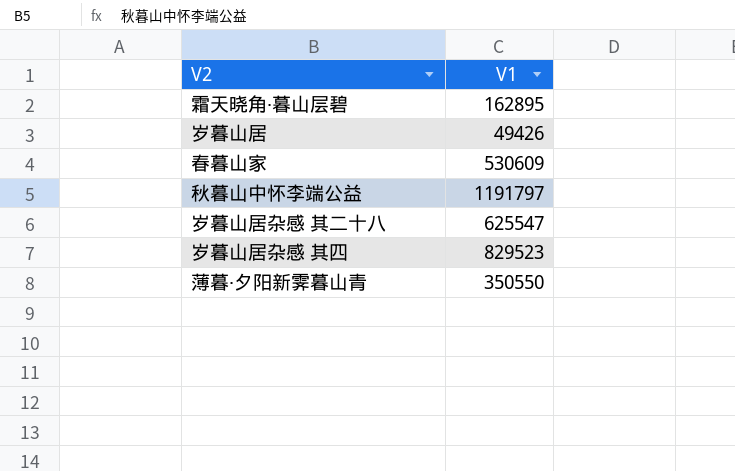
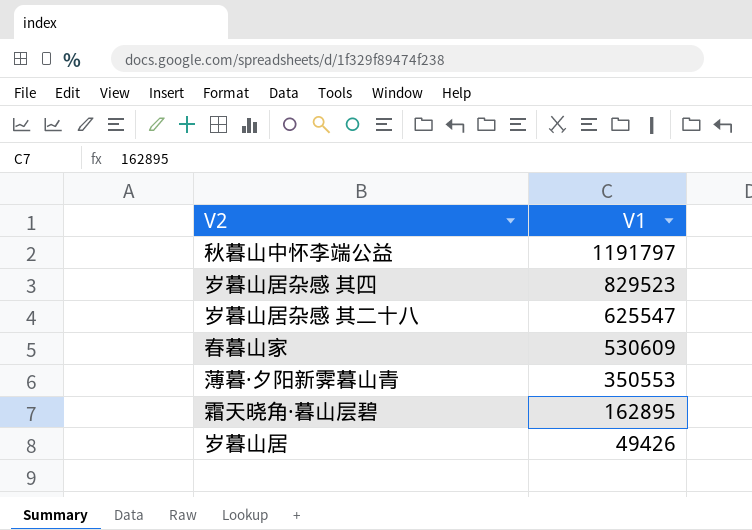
row order: none -> V1 descending
薄暮·夕阳新霁暮山青 | V1: 350550 -> 350553

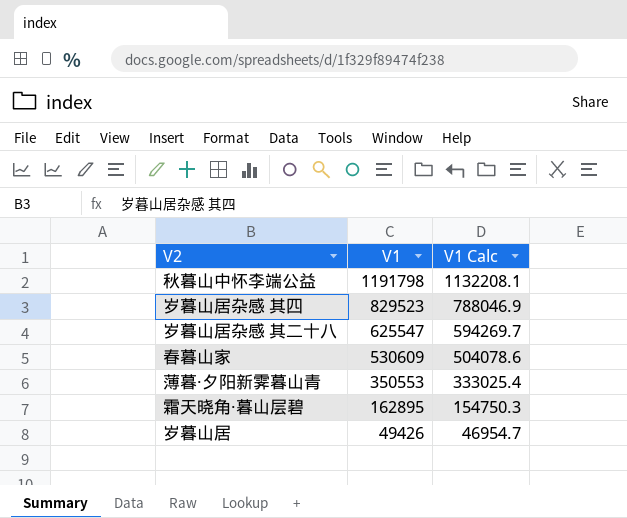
column V1 Calc | formula: none -> [V1] * 0.95
秋暮山中怀李端公益 | V1: 1191797 -> 1191798

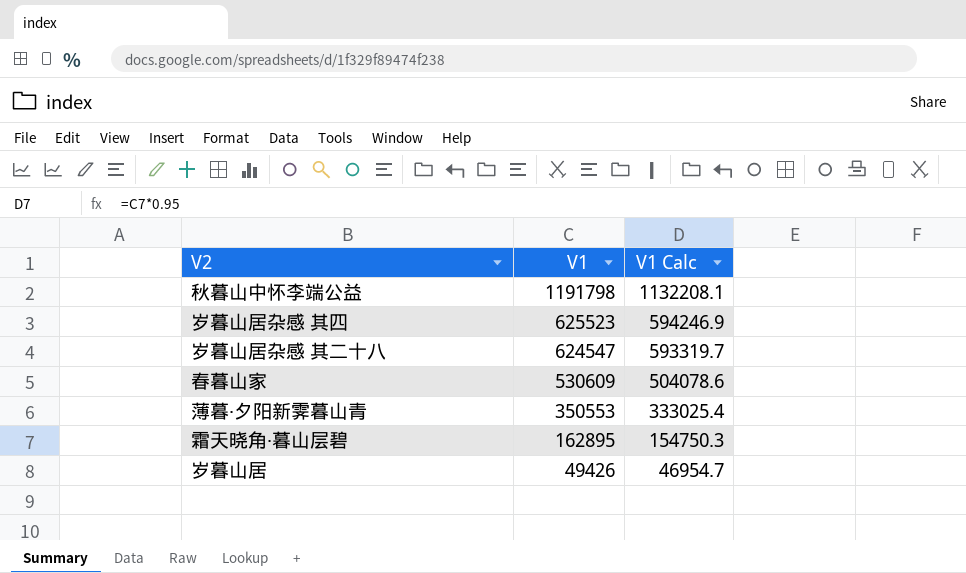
岁暮山居杂感 其四 | V1: 829523 -> 625523
岁暮山居杂感 其四 | V1 Calc: 788046.9 -> 594246.9
岁暮山居杂感 其二十八 | V1: 625547 -> 624547
岁暮山居杂感 其二十八 | V1 Calc: 594269.7 -> 593319.7

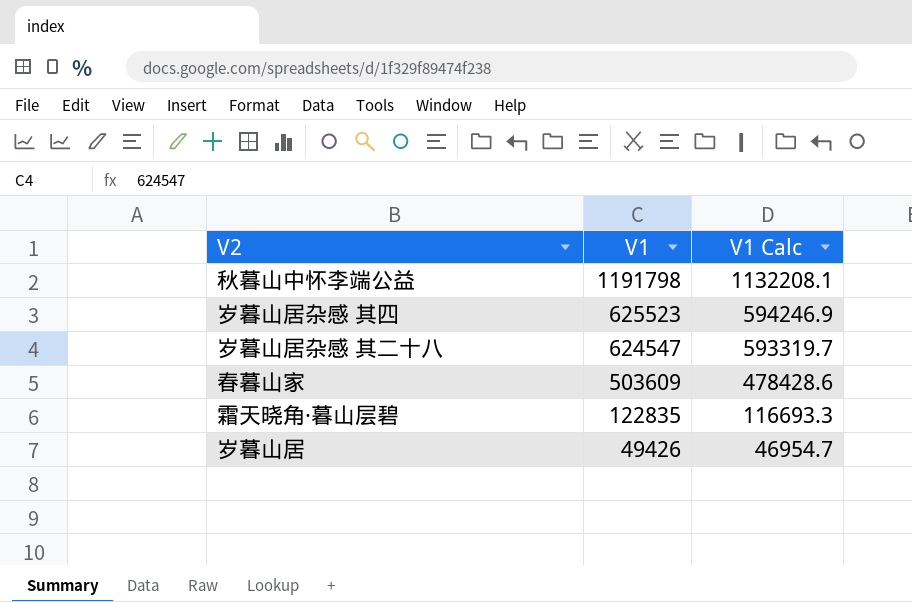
row 薄暮·夕阳新霁暮山青: 350553 | 333025.4 -> none
春暮山家 | V1: 530609 -> 503609
春暮山家 | V1 Calc: 504078.6 -> 478428.6
霜天晓角·暮山层碧 | V1: 162895 -> 122835
霜天晓角·暮山层碧 | V1 Calc: 154750.3 -> 116693.3

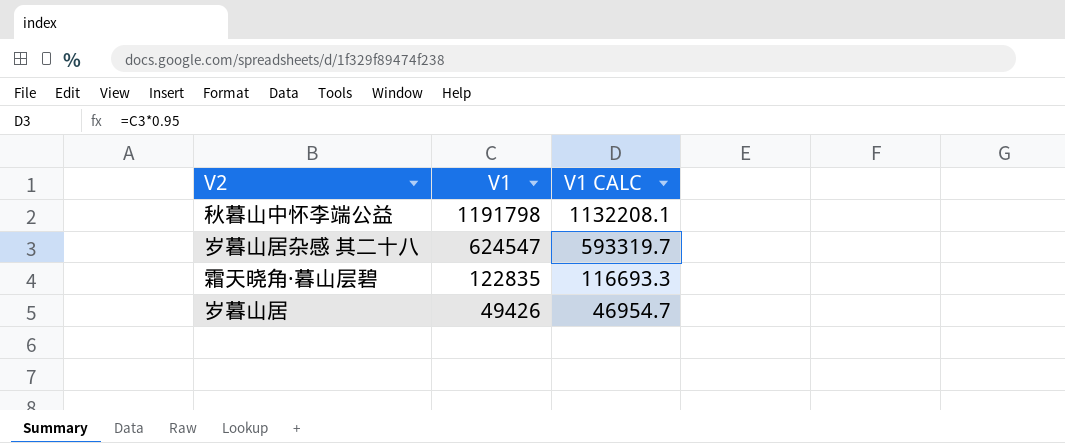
column name: V1 Calc -> V1 CALC
row 岁暮山居杂感 其四: 625523 | 594246.9 -> none
row 春暮山家: 503609 | 478428.6 -> none

